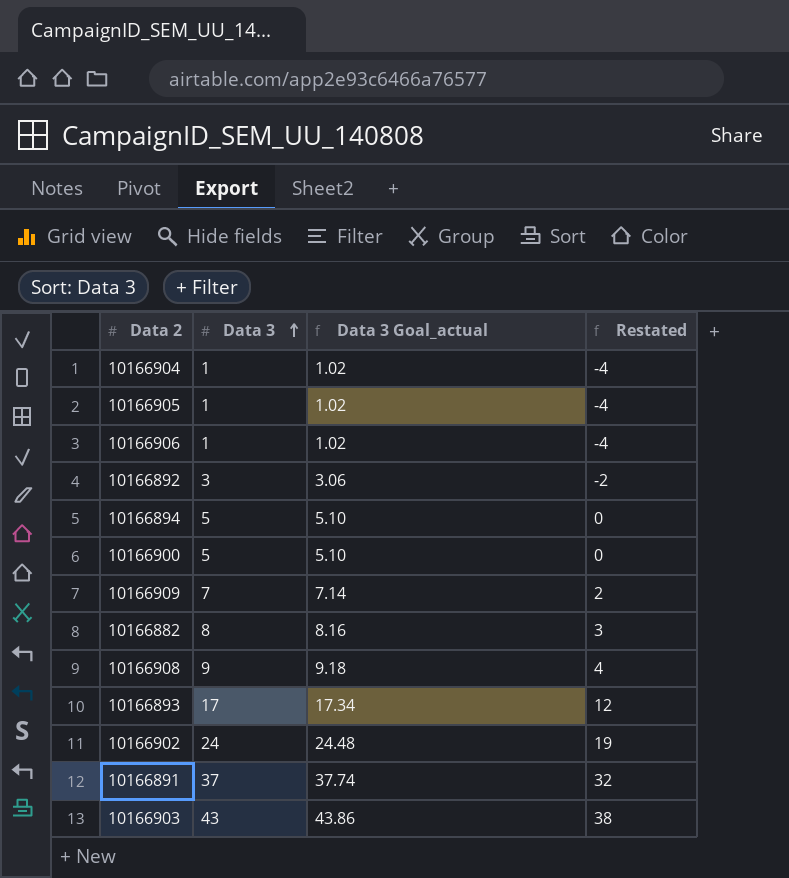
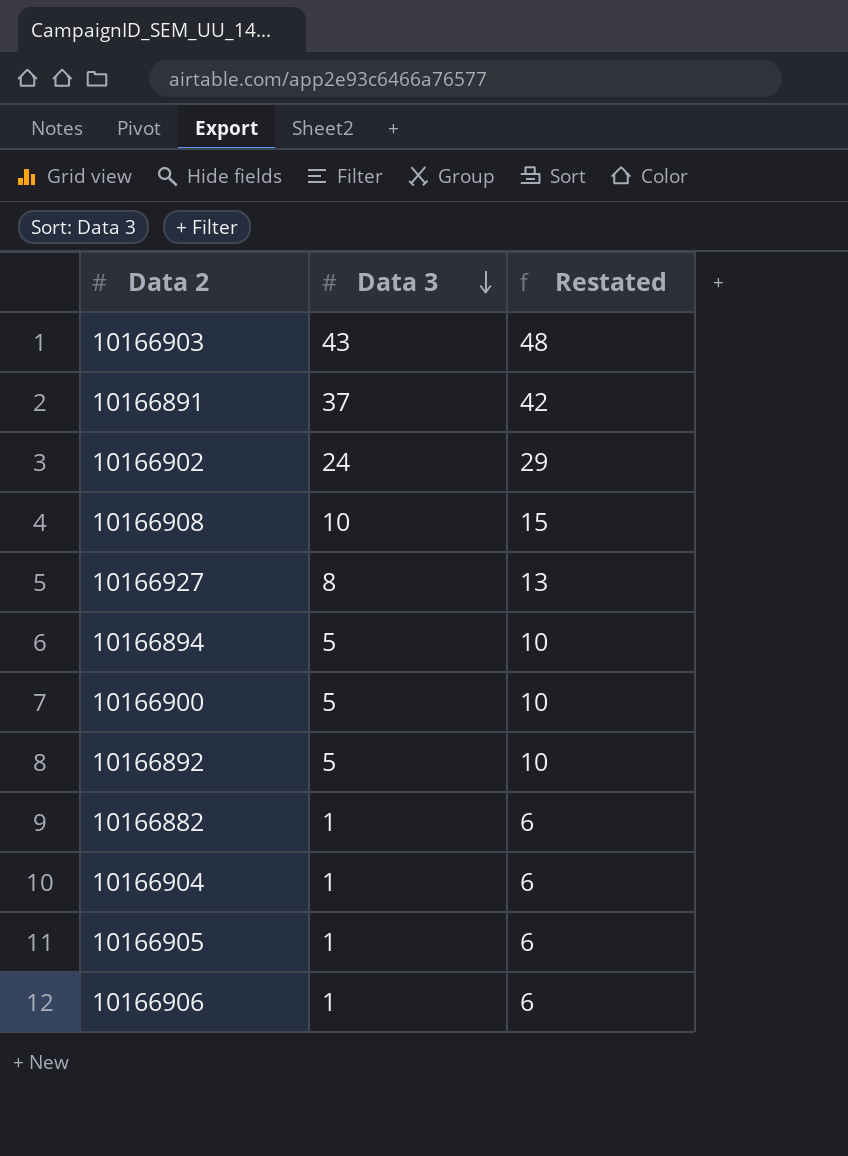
row order: Data 3 ascending -> Data 3 descending
column Data 3 Goal_actual | formula: [Data 3] * 1.02 -> none
column Restated | formula: [Data 3] - 5 -> [Data 3] + 5
row 10166909: 7 | 7.14 | 2 -> none
row 10166893: 17 | 17.34 | 12 -> none
10166908 | Data 3: 9 -> 10
row 10166927: none -> 8 | 13
10166892 | Data 3: 3 -> 5
10166882 | Data 3: 8 -> 1

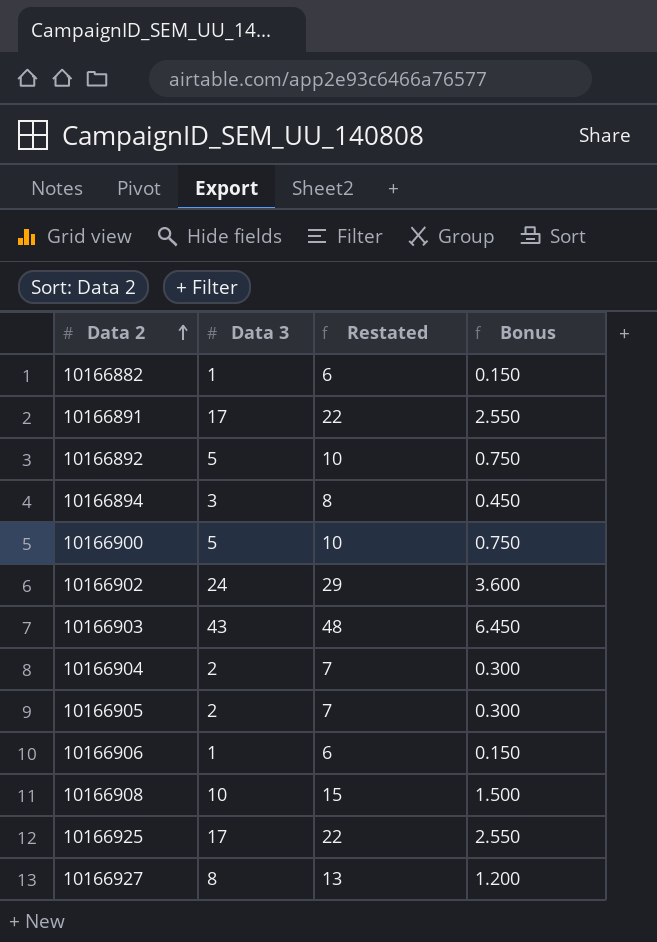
row order: Data 3 descending -> Data 2 ascending
column Bonus | formula: none -> [Data 3] * 0.15
10166891 | Data 3: 37 -> 17
10166891 | Restated: 42 -> 22
10166894 | Data 3: 5 -> 3
10166894 | Restated: 10 -> 8
10166904 | Data 3: 1 -> 2
10166904 | Restated: 6 -> 7
10166905 | Data 3: 1 -> 2
10166905 | Restated: 6 -> 7
row 10166925: none -> 17 | 22 | 2.550

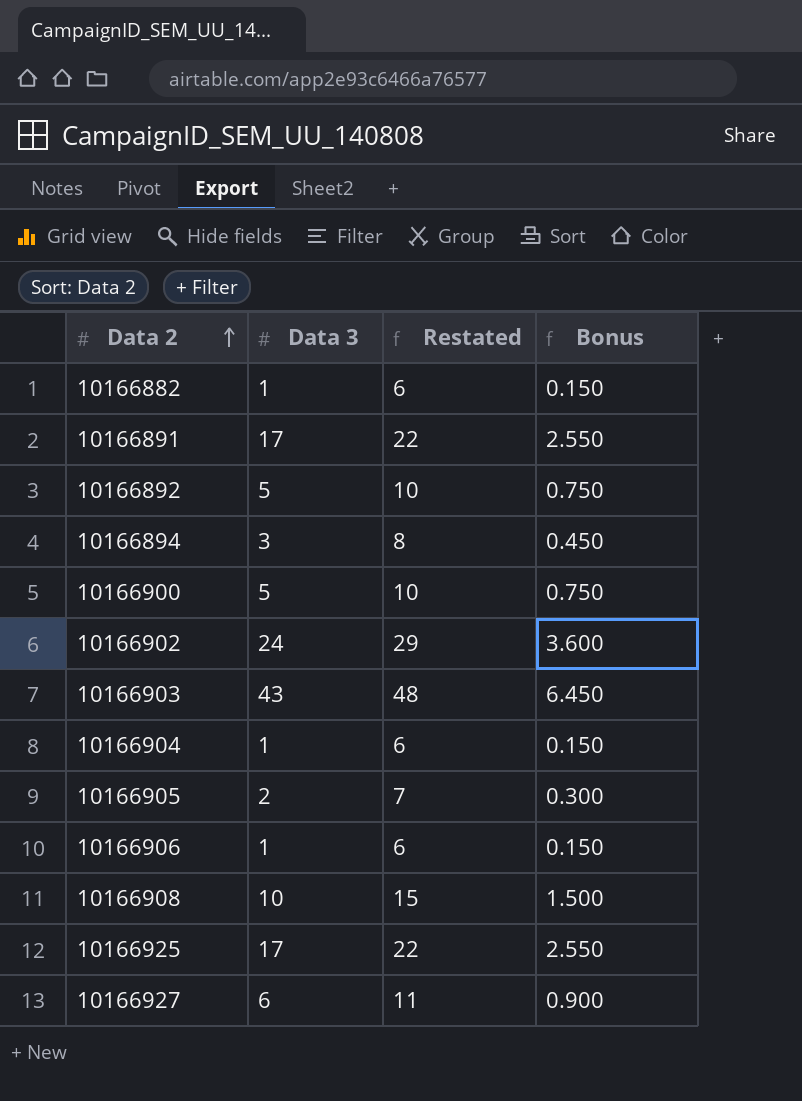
10166904 | Data 3: 2 -> 1
10166904 | Restated: 7 -> 6
10166904 | Bonus: 0.300 -> 0.150
10166927 | Data 3: 8 -> 6
10166927 | Restated: 13 -> 11
10166927 | Bonus: 1.200 -> 0.900

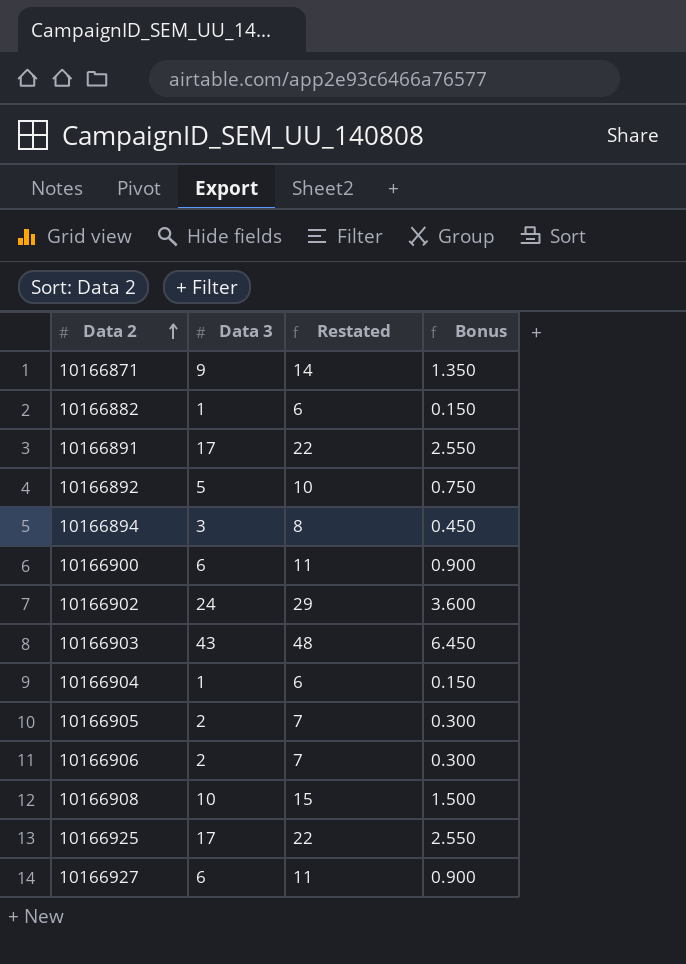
row 10166871: none -> 9 | 14 | 1.350
10166900 | Data 3: 5 -> 6
10166900 | Restated: 10 -> 11
10166900 | Bonus: 0.750 -> 0.900
10166906 | Data 3: 1 -> 2
10166906 | Restated: 6 -> 7
10166906 | Bonus: 0.150 -> 0.300

